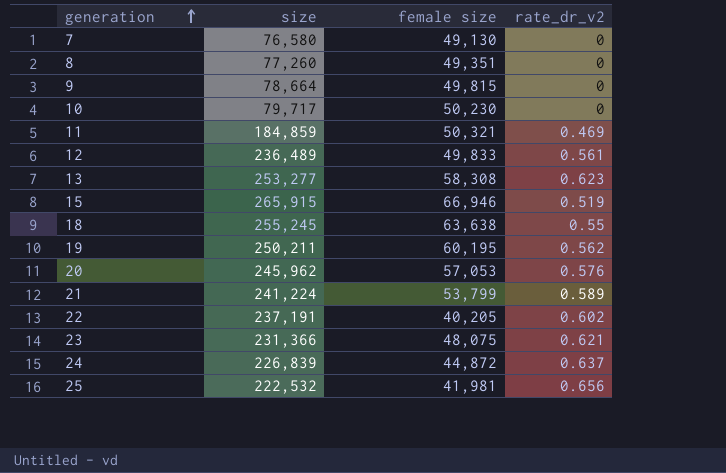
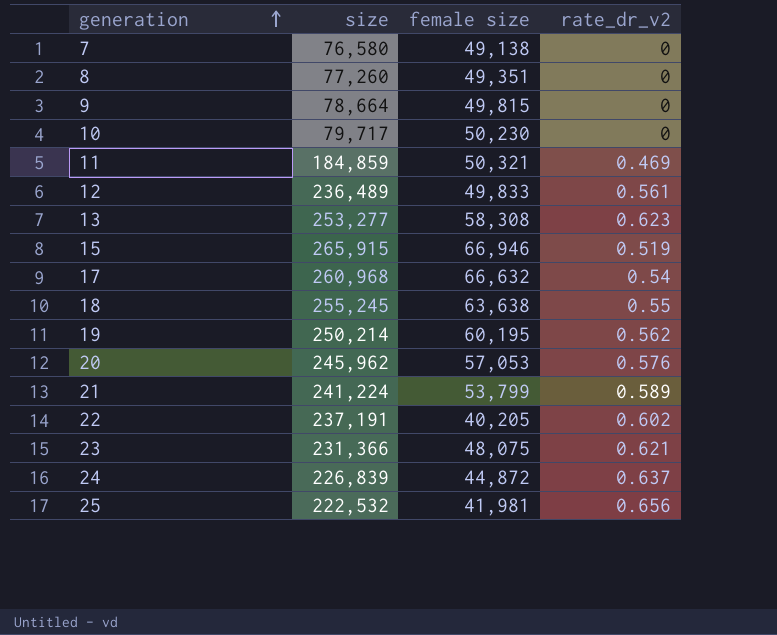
7 | female size: 49,130 -> 49,138
row 17: none -> 260,968 | 66,632 | 0.54
19 | size: 250,211 -> 250,214

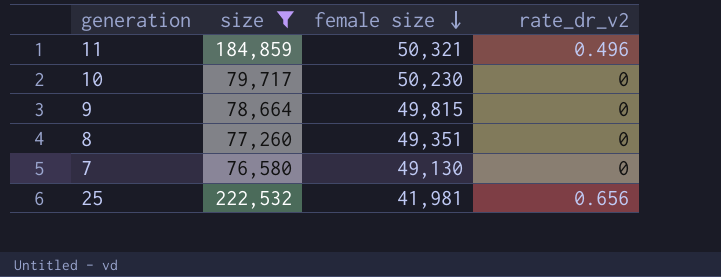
filter: none -> size <= 222,532
row order: generation ascending -> female size descending
11 | rate_dr_v2: 0.469 -> 0.496
7 | female size: 49,138 -> 49,130

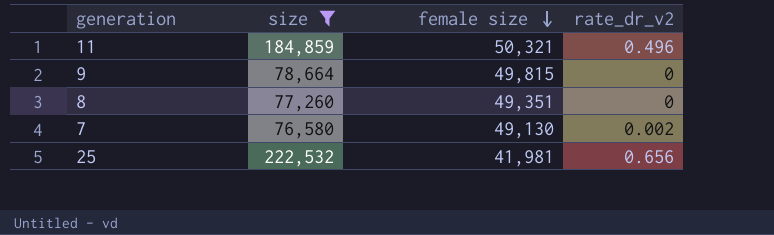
row 10: 79,717 | 50,230 | 0 -> none
7 | rate_dr_v2: 0 -> 0.002

